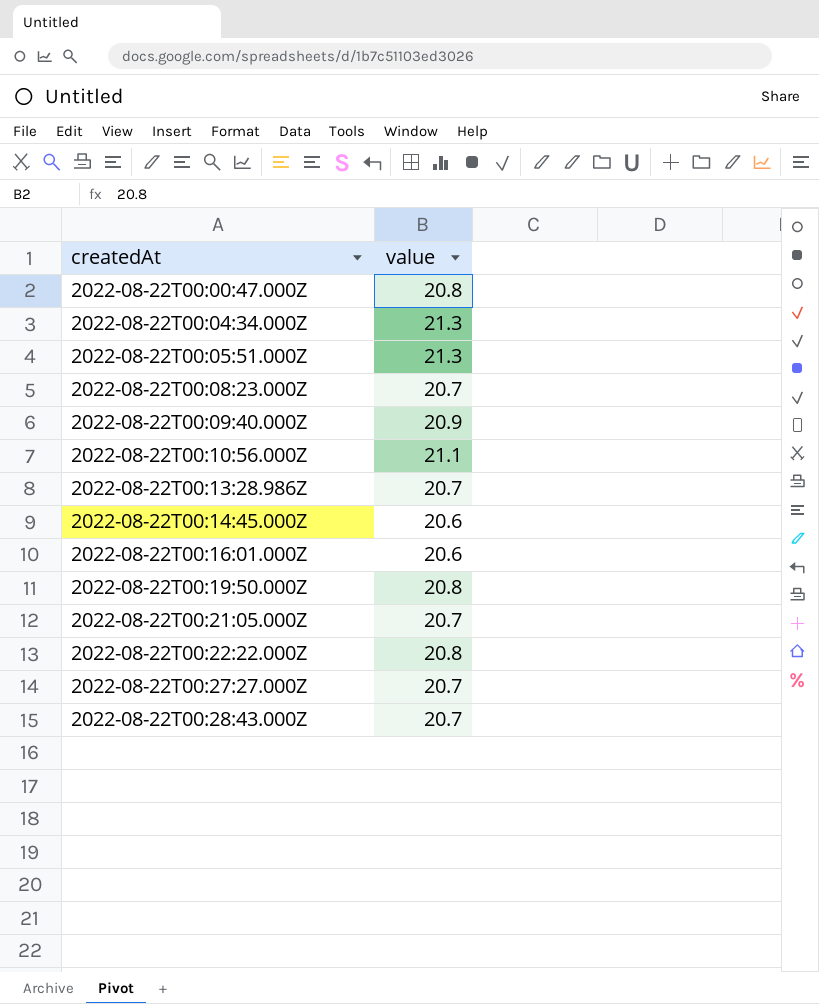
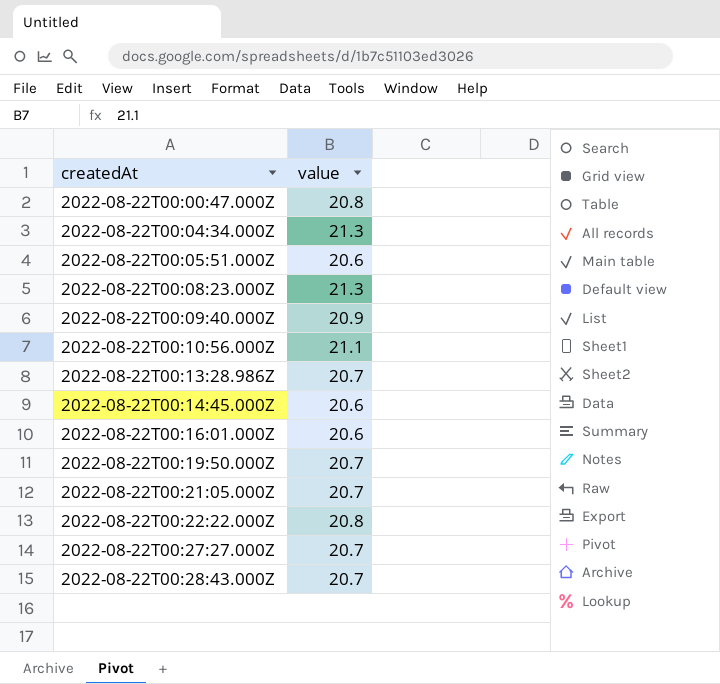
2022-08-22T00:05:51.000Z | value: 21.3 -> 20.6
2022-08-22T00:08:23.000Z | value: 20.7 -> 21.3
2022-08-22T00:19:50.000Z | value: 20.8 -> 20.7

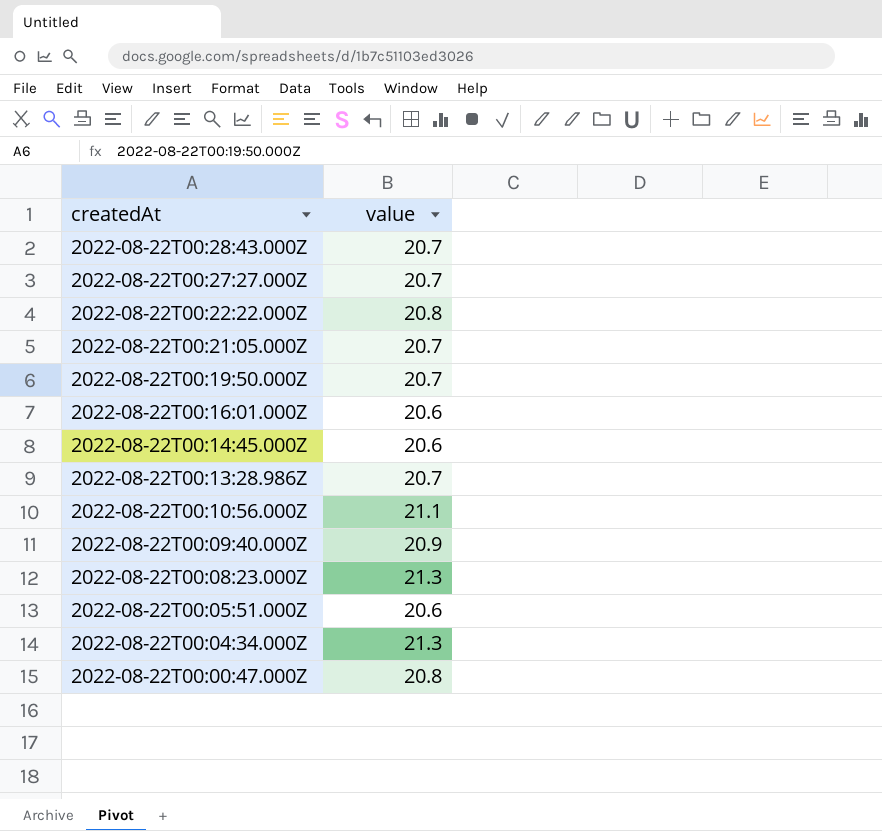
row order: createdAt ascending -> createdAt descending

